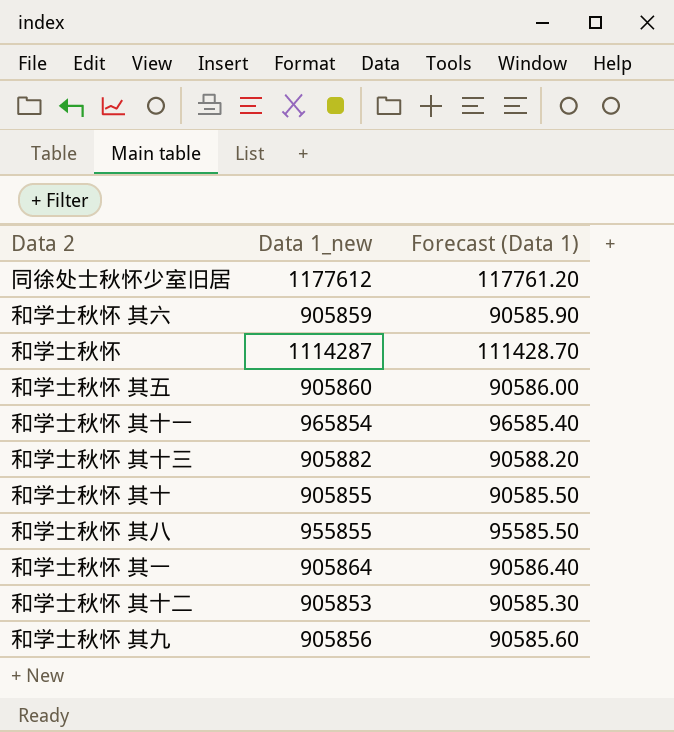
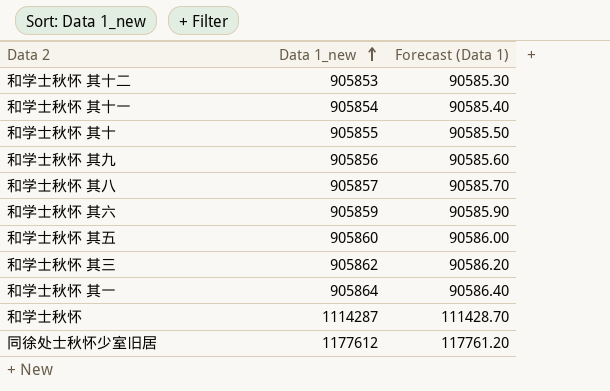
row order: none -> Data 1_new ascending
row 和学士秋怀 其十三: 905882 | 90588.20 -> none
和学士秋怀 其十一 | Data 1_new: 965854 -> 905854
和学士秋怀 其十一 | Forecast (Data 1): 96585.40 -> 90585.40
和学士秋怀 其八 | Data 1_new: 955855 -> 905857
和学士秋怀 其八 | Forecast (Data 1): 95585.50 -> 90585.70
row 和学士秋怀 其三: none -> 905862 | 90586.20

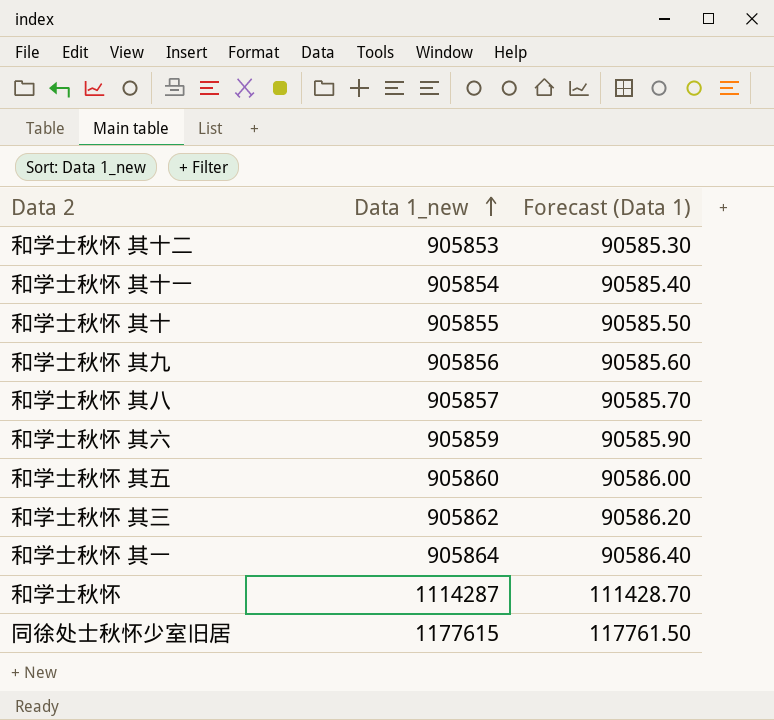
同徐处士秋怀少室旧居 | Data 1_new: 1177612 -> 1177615
同徐处士秋怀少室旧居 | Forecast (Data 1): 117761.20 -> 117761.50

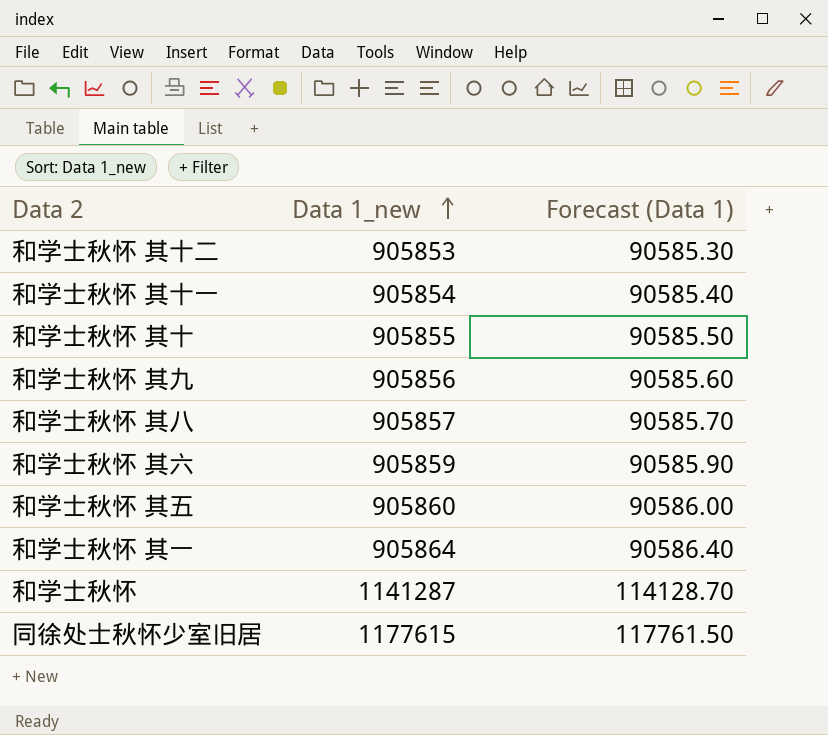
row 和学士秋怀 其三: 905862 | 90586.20 -> none
和学士秋怀 | Data 1_new: 1114287 -> 1141287
和学士秋怀 | Forecast (Data 1): 111428.70 -> 114128.70

